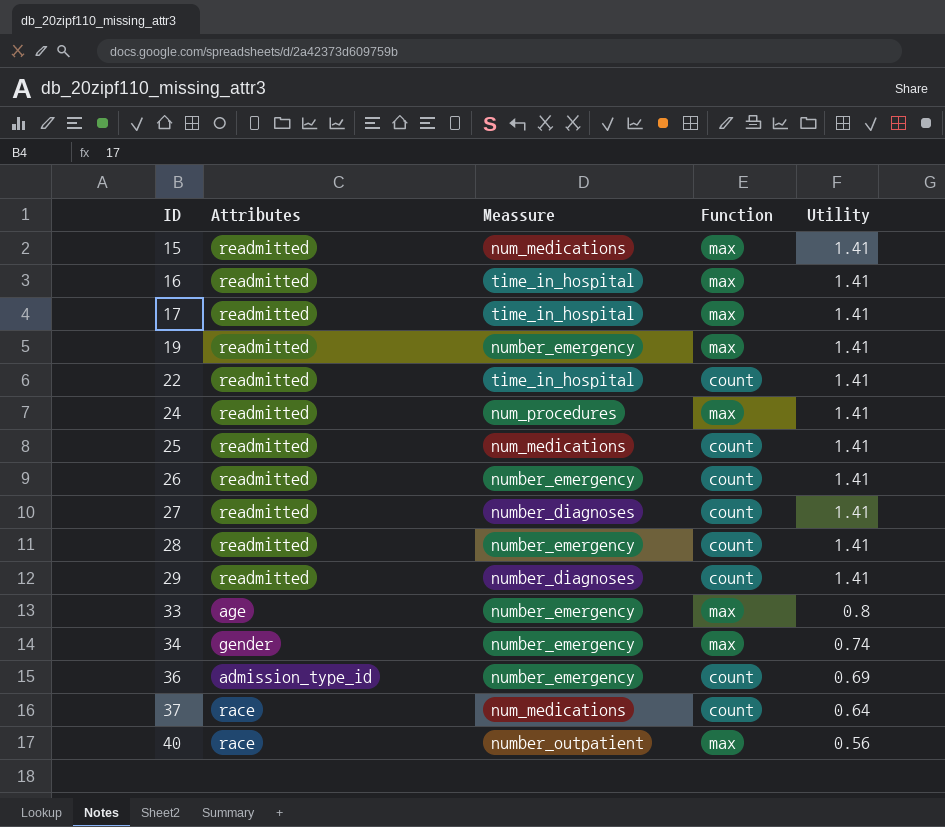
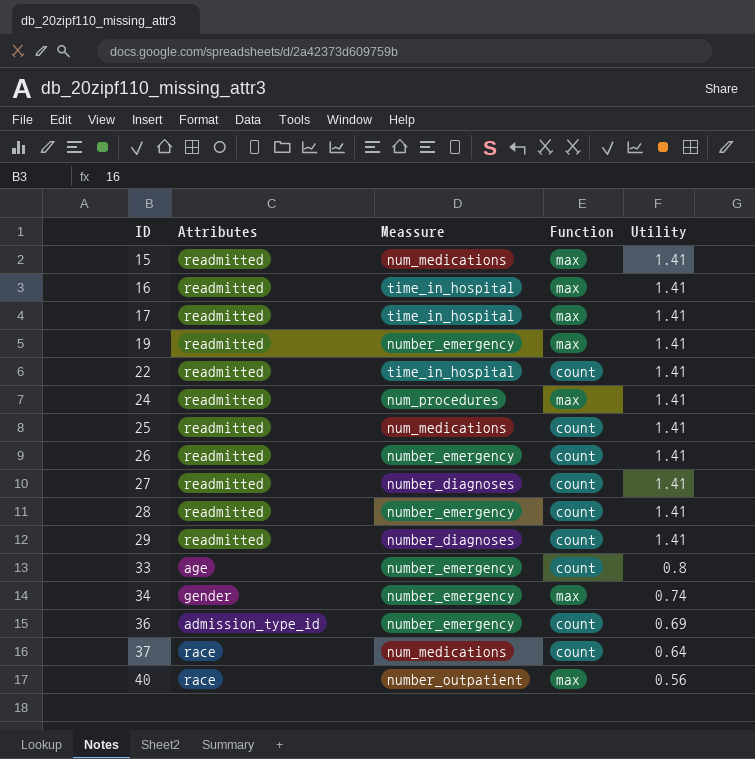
33 | Function: max -> count

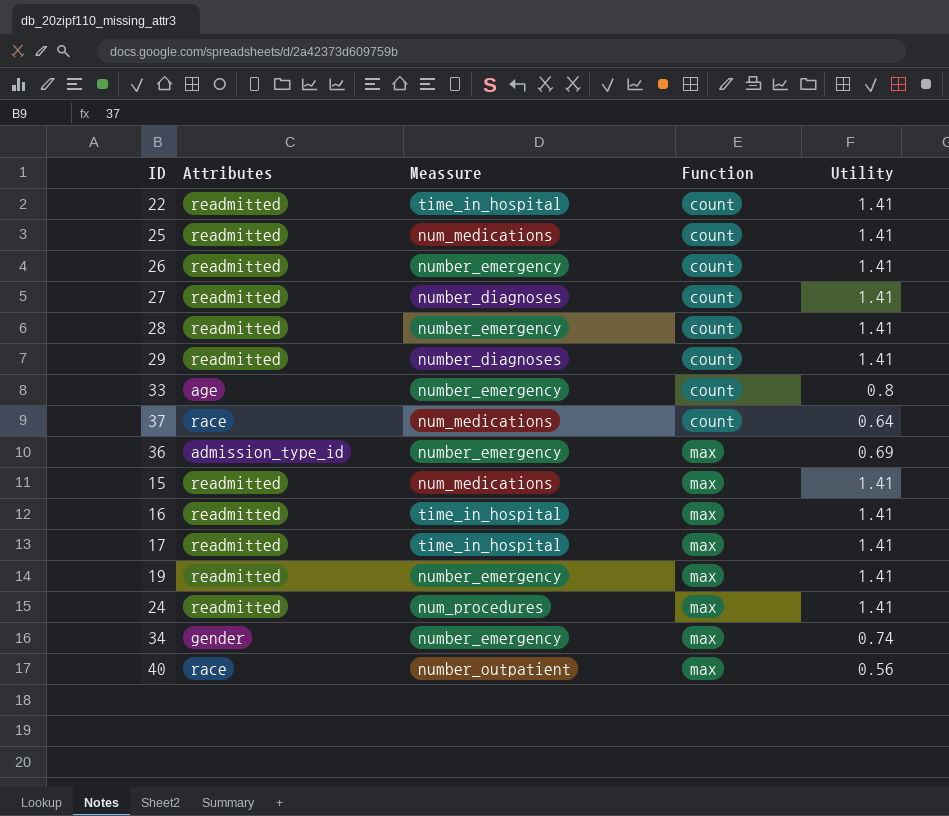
row order: ID ascending -> Function ascending
36 | Function: count -> max

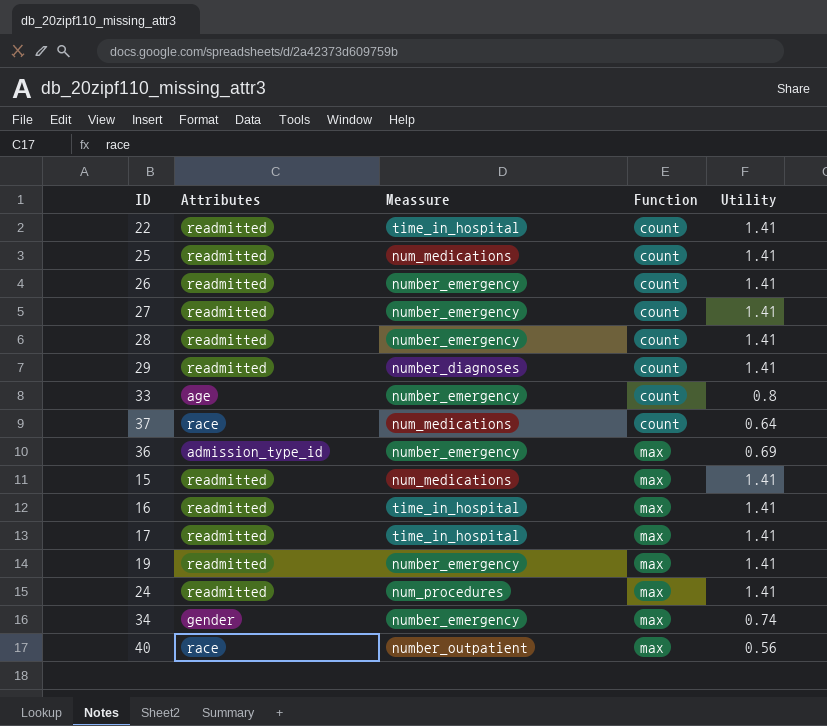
27 | Meassure: number_diagnoses -> number_emergency

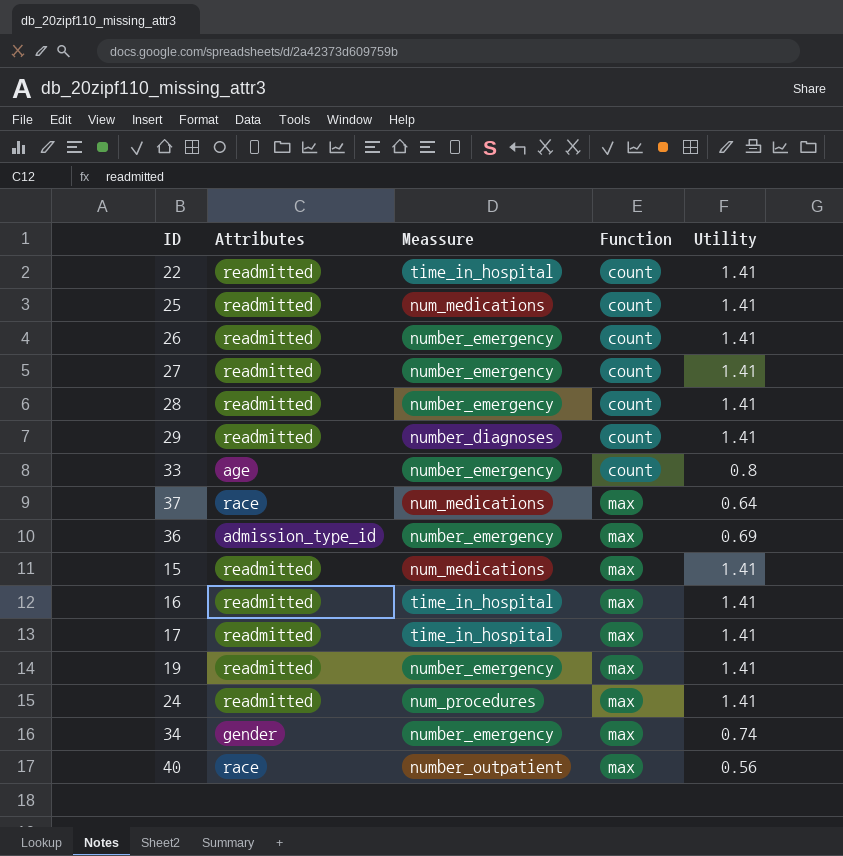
37 | Function: count -> max

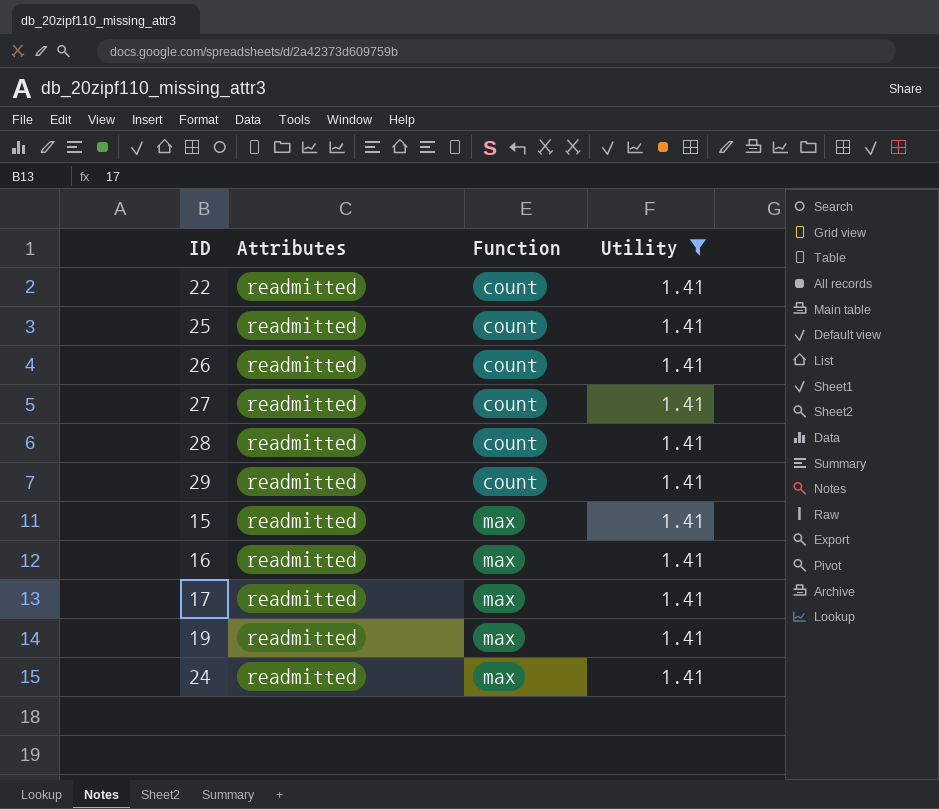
filter: none -> Utility = 1.41
column Meassure | position: 3 -> none

